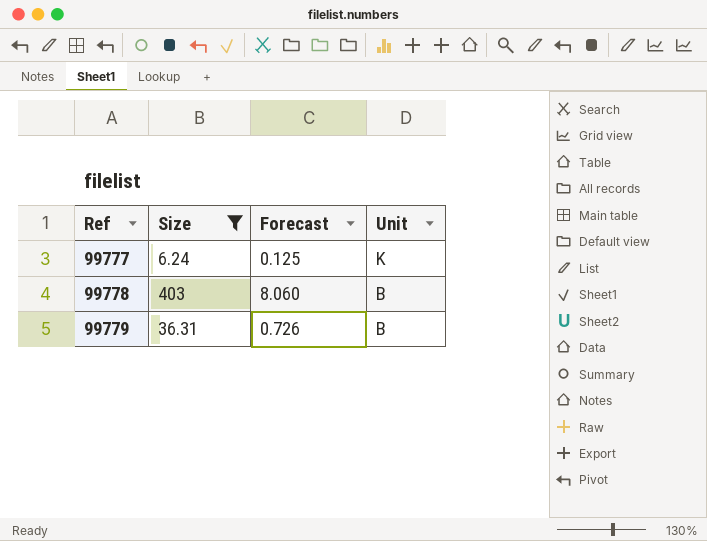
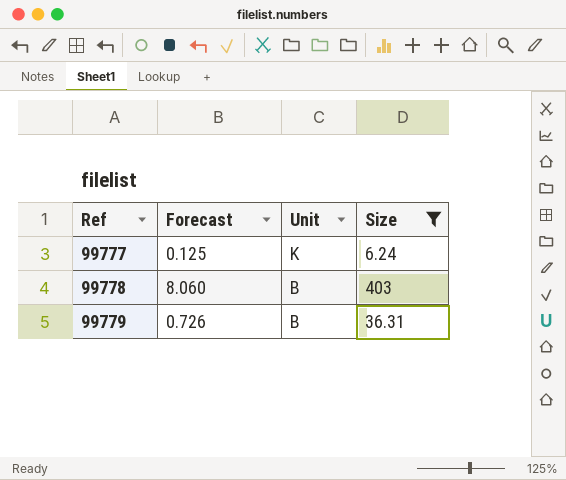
column Size | position: 2 -> 4

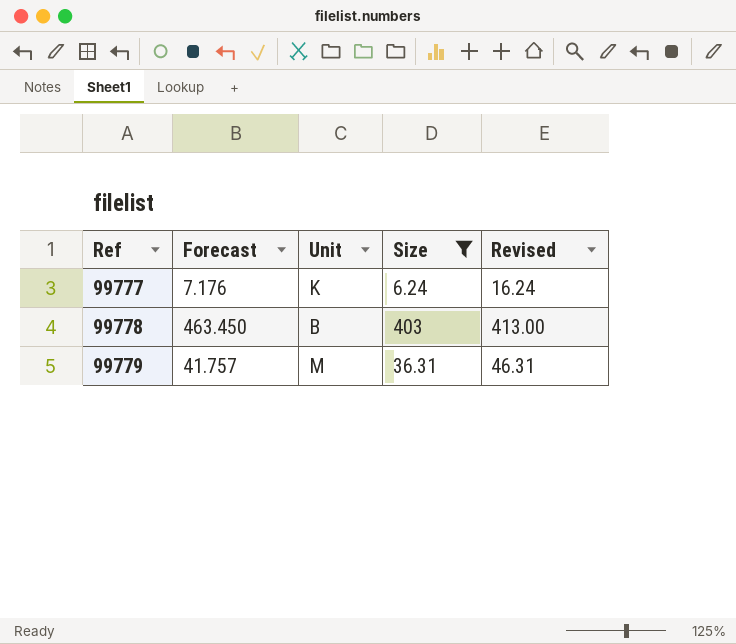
column Forecast | formula: [Size] * 0.02 -> [Size] * 1.15
column Revised | formula: none -> [Size] + 10
99779 | Unit: B -> M

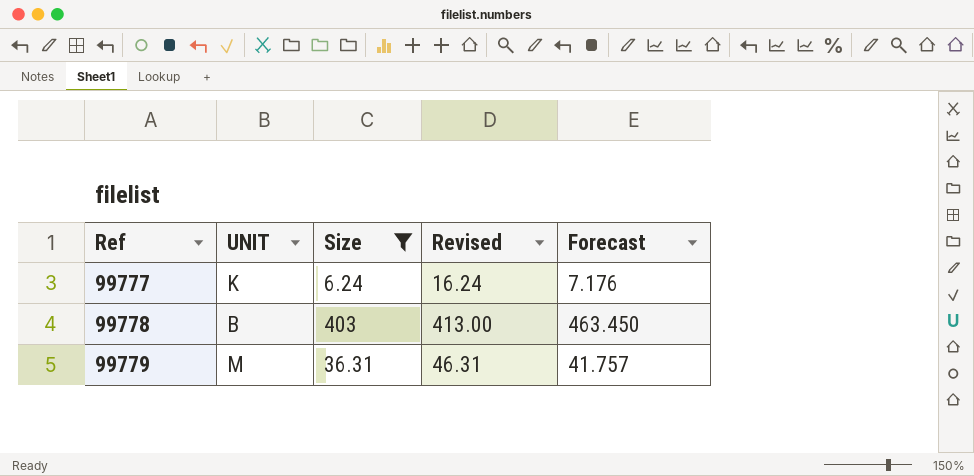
column name: Unit -> UNIT
column Forecast | position: 2 -> 5

